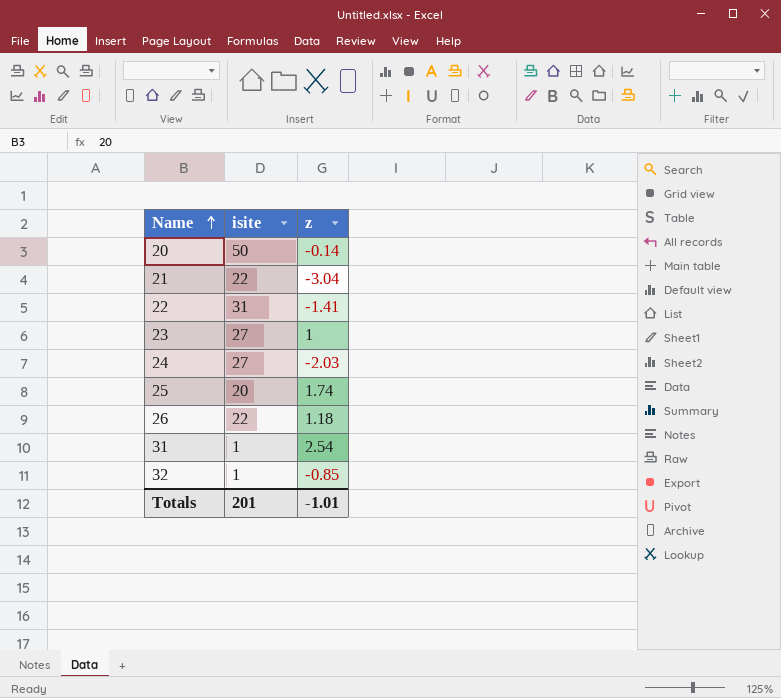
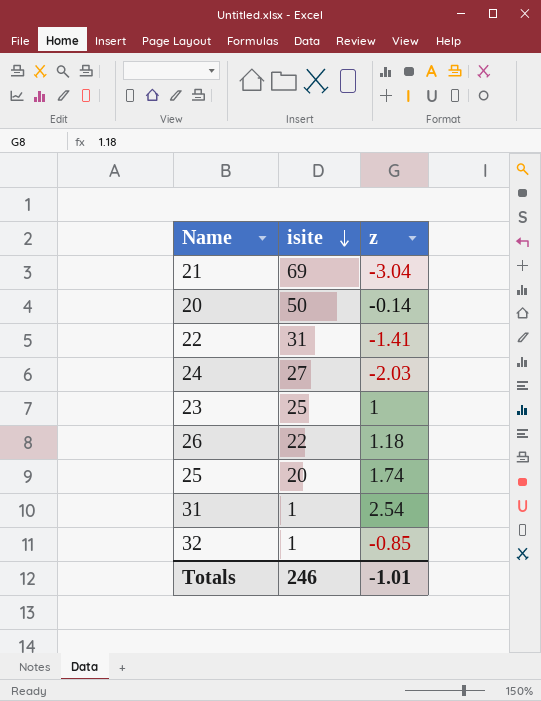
row order: Name ascending -> isite descending
21 | isite: 22 -> 69
23 | isite: 27 -> 25
Totals | isite: 201 -> 246

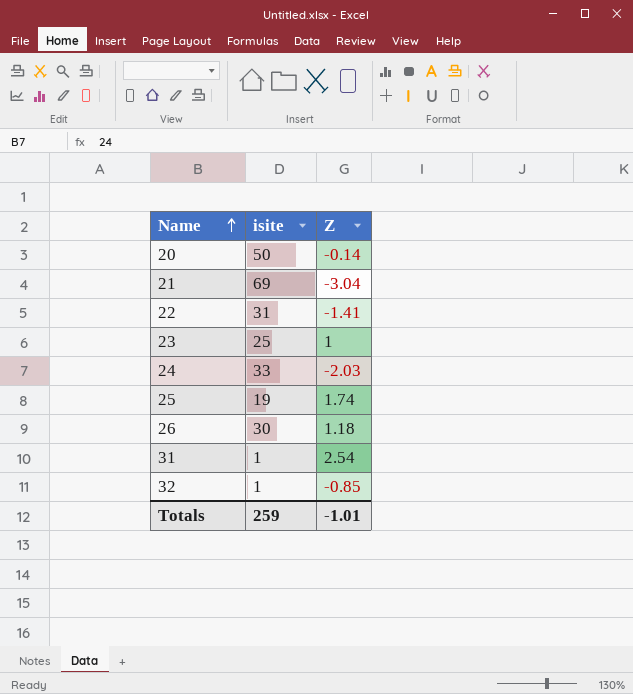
row order: isite descending -> Name ascending
column name: z -> Z
24 | isite: 27 -> 33
25 | isite: 20 -> 19
26 | isite: 22 -> 30
Totals | isite: 246 -> 259

